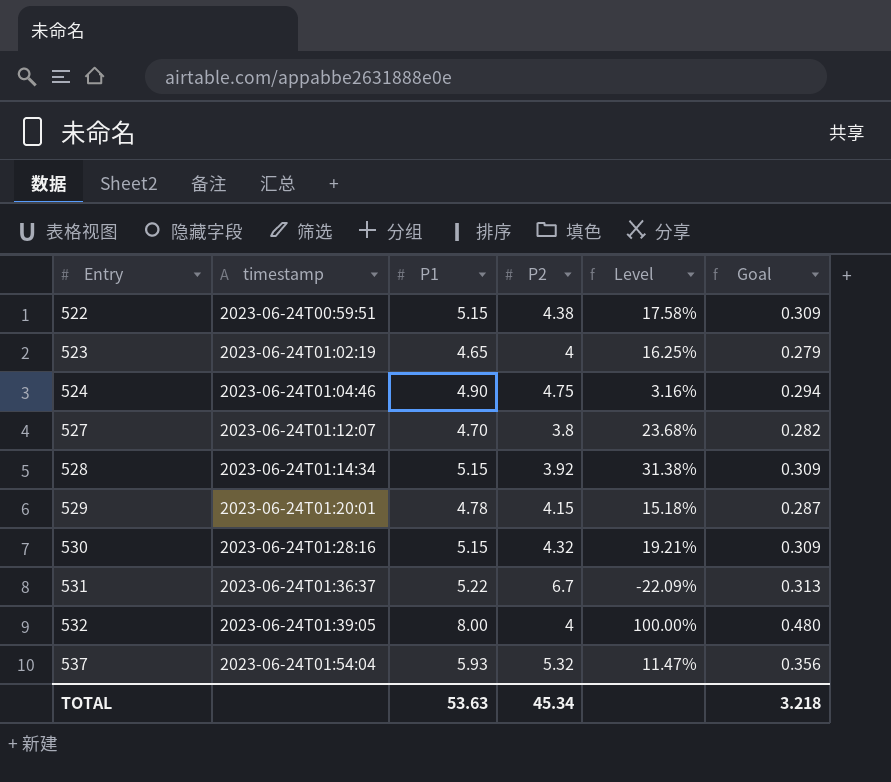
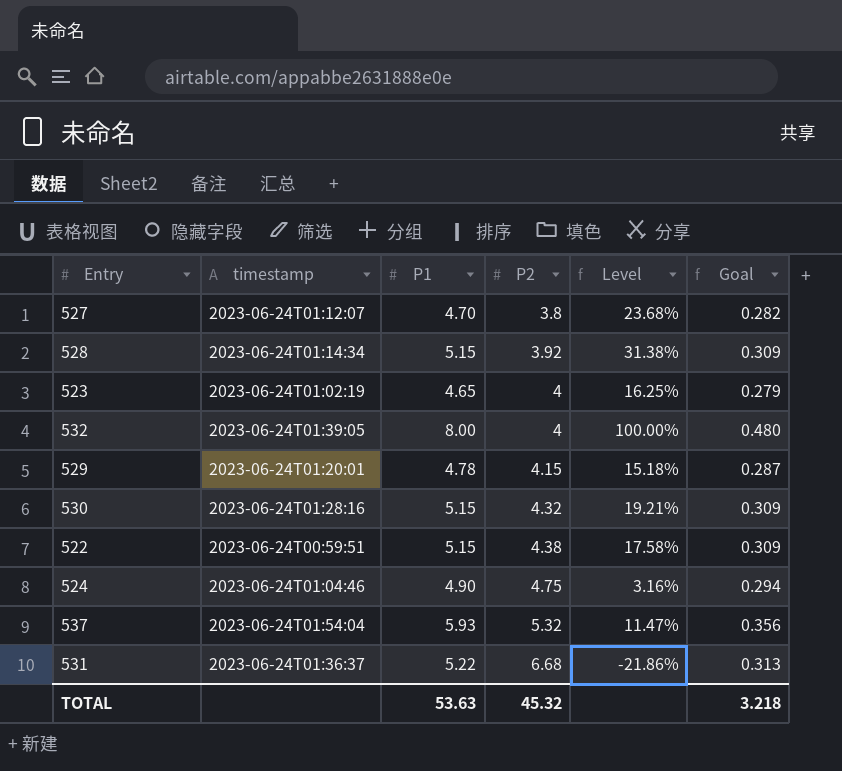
row order: Entry ascending -> P2 ascending
531 | P2: 6.7 -> 6.68
531 | Level: -22.09% -> -21.86%
TOTAL | P2: 45.34 -> 45.32

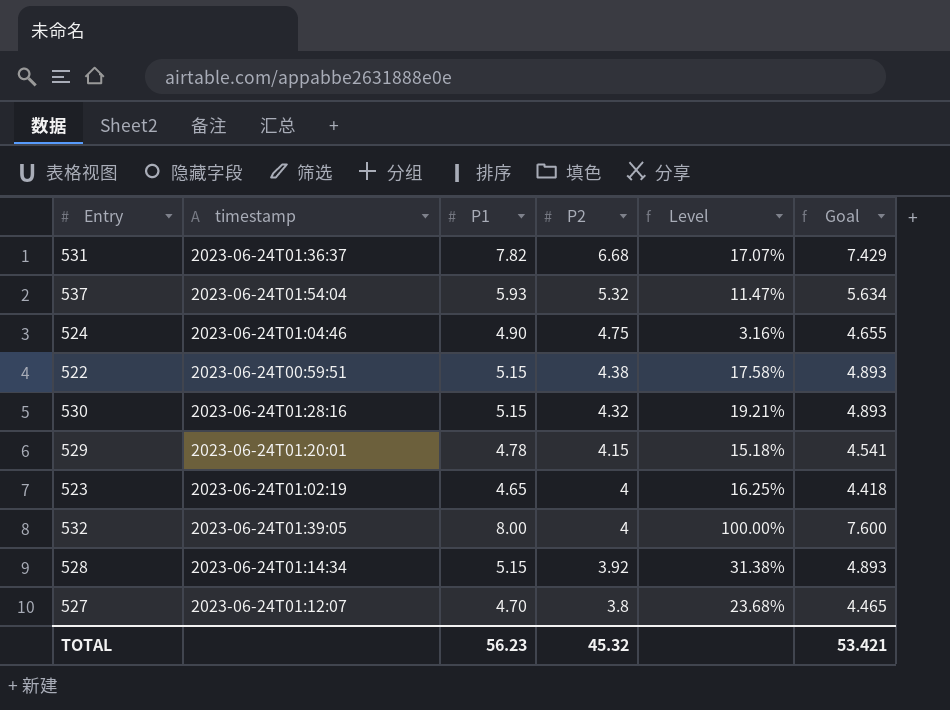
row order: P2 ascending -> P2 descending
column Goal | formula: [P1] * 0.06 -> [P1] * 0.95
531 | P1: 5.22 -> 7.82
531 | Level: -21.86% -> 17.07%
TOTAL | P1: 53.63 -> 56.23
TOTAL | Goal: 3.218 -> 53.421

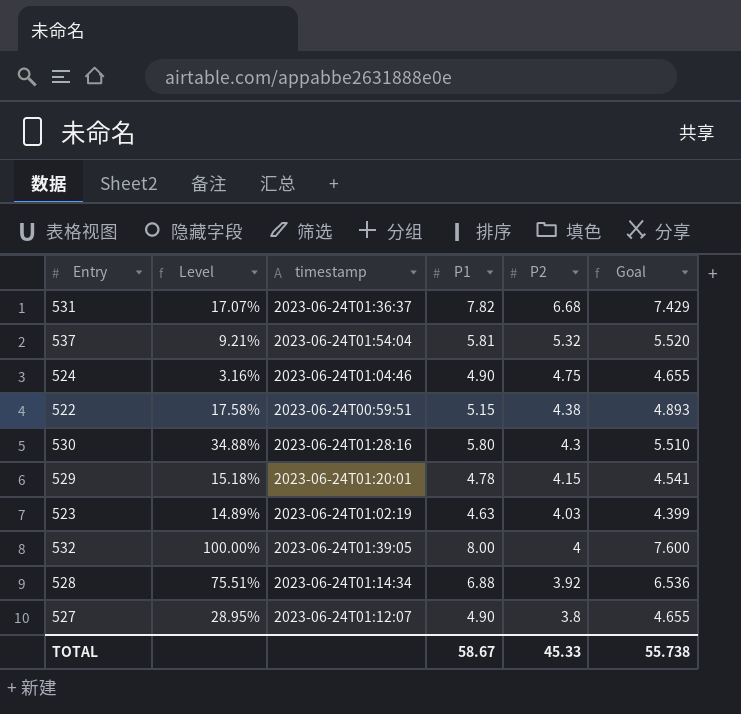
column Level | position: 5 -> 2
537 | Level: 11.47% -> 9.21%
537 | P1: 5.93 -> 5.81
537 | Goal: 5.634 -> 5.520
530 | Level: 19.21% -> 34.88%
530 | P1: 5.15 -> 5.80
530 | P2: 4.32 -> 4.3
530 | Goal: 4.893 -> 5.510
523 | Level: 16.25% -> 14.89%
523 | P1: 4.65 -> 4.63
523 | P2: 4 -> 4.03
523 | Goal: 4.418 -> 4.399
528 | Level: 31.38% -> 75.51%
528 | P1: 5.15 -> 6.88
528 | Goal: 4.893 -> 6.536
527 | Level: 23.68% -> 28.95%
527 | P1: 4.70 -> 4.90
527 | Goal: 4.465 -> 4.655
TOTAL | P1: 56.23 -> 58.67
TOTAL | P2: 45.32 -> 45.33
TOTAL | Goal: 53.421 -> 55.738

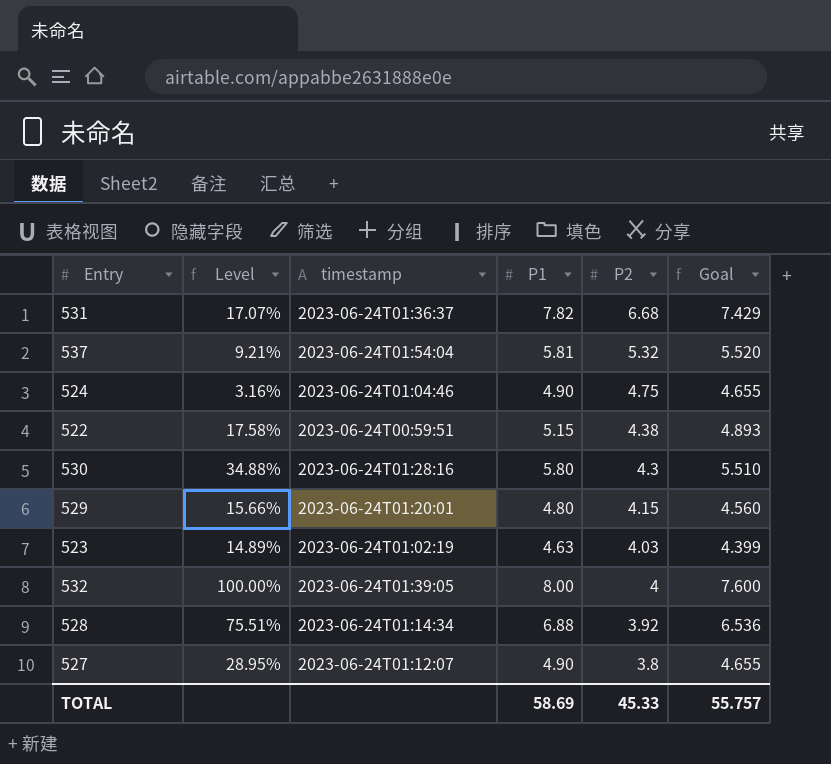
529 | Level: 15.18% -> 15.66%
529 | P1: 4.78 -> 4.80
529 | Goal: 4.541 -> 4.560
TOTAL | P1: 58.67 -> 58.69
TOTAL | Goal: 55.738 -> 55.757

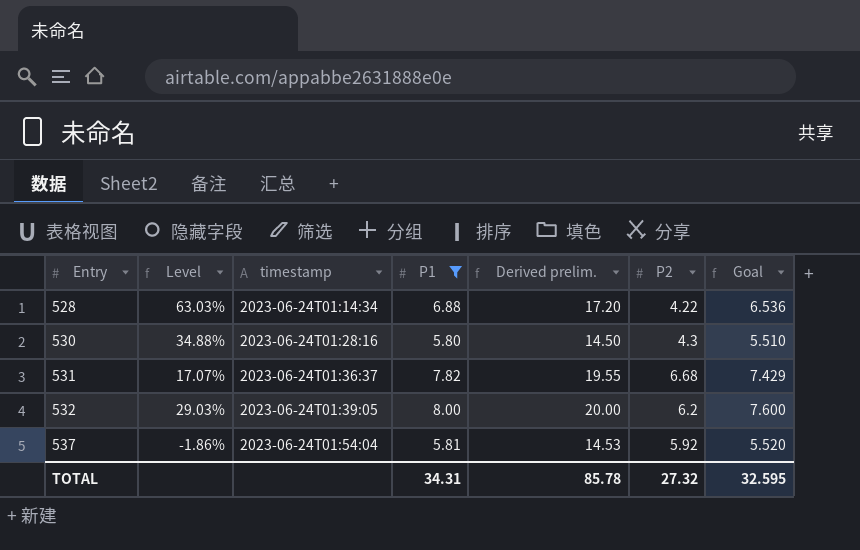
filter: none -> P1 >= 5.80
row order: P2 descending -> Entry ascending
column Derived prelim. | formula: none -> [P1] * 2.5
528 | Level: 75.51% -> 63.03%
528 | P2: 3.92 -> 4.22
532 | Level: 100.00% -> 29.03%
532 | P2: 4 -> 6.2
537 | Level: 9.21% -> -1.86%
537 | P2: 5.32 -> 5.92
TOTAL | P1: 58.69 -> 34.31
TOTAL | P2: 45.33 -> 27.32
TOTAL | Goal: 55.757 -> 32.595

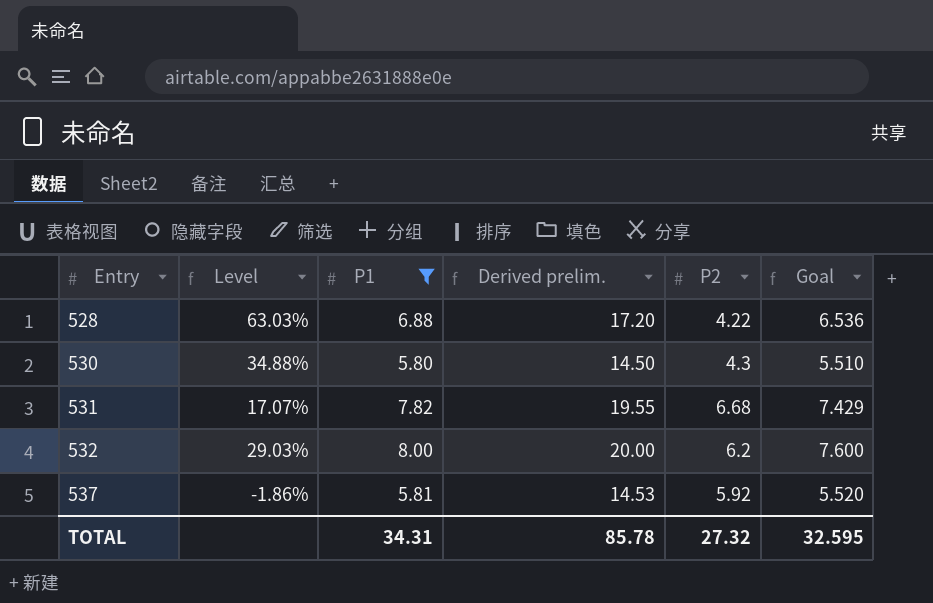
column timestamp | position: 3 -> none

